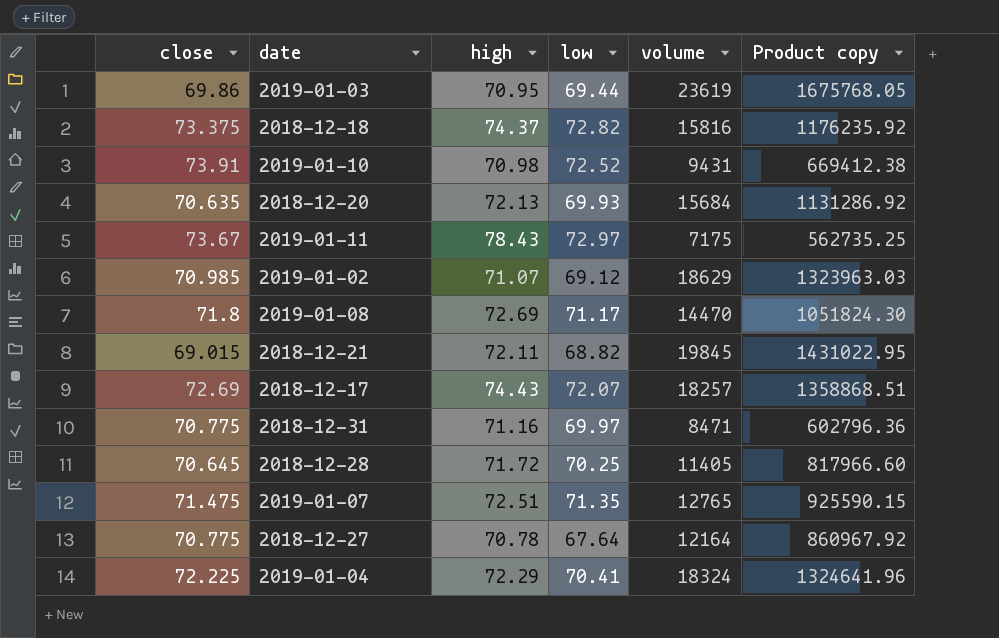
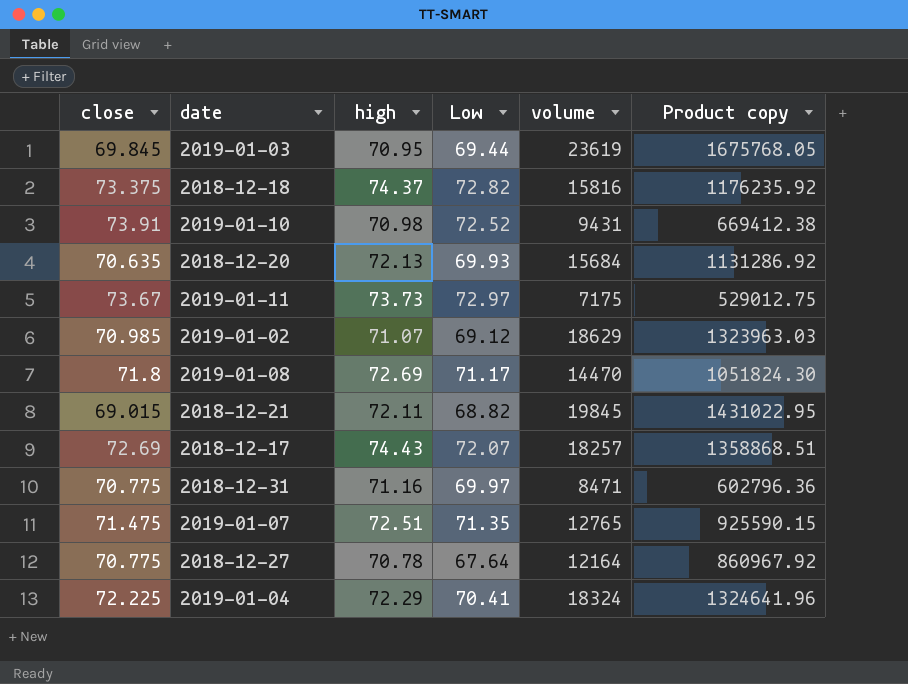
column name: low -> Low
row 2018-12-28: 70.645 | 71.72 | 70.25 | 11405 | 817966.60 -> none
2019-01-03 | close: 69.86 -> 69.845
2019-01-11 | high: 78.43 -> 73.73
2019-01-11 | Product copy: 562735.25 -> 529012.75

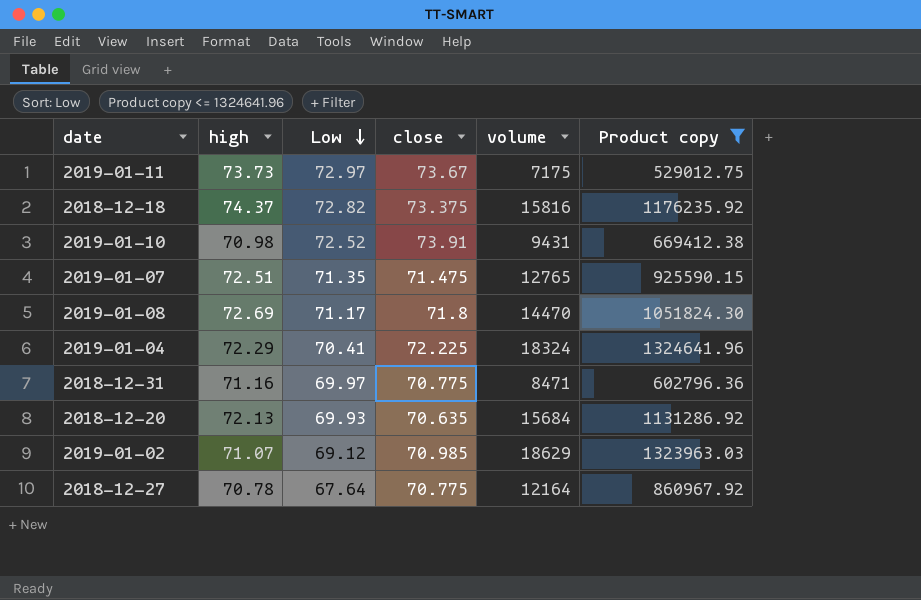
filter: none -> Product copy <= 1324641.96
row order: none -> Low descending
column close | position: 1 -> 4

